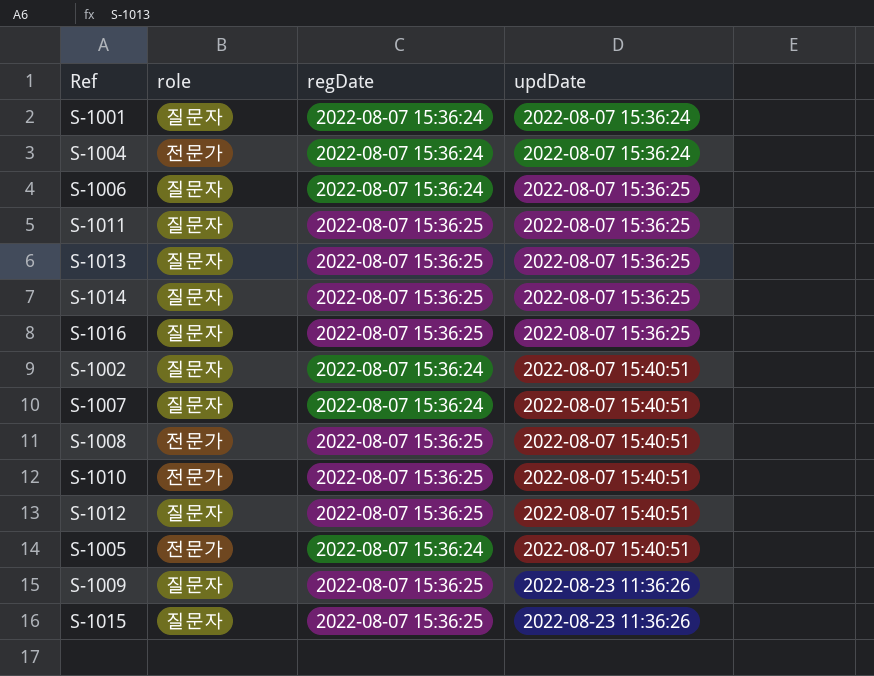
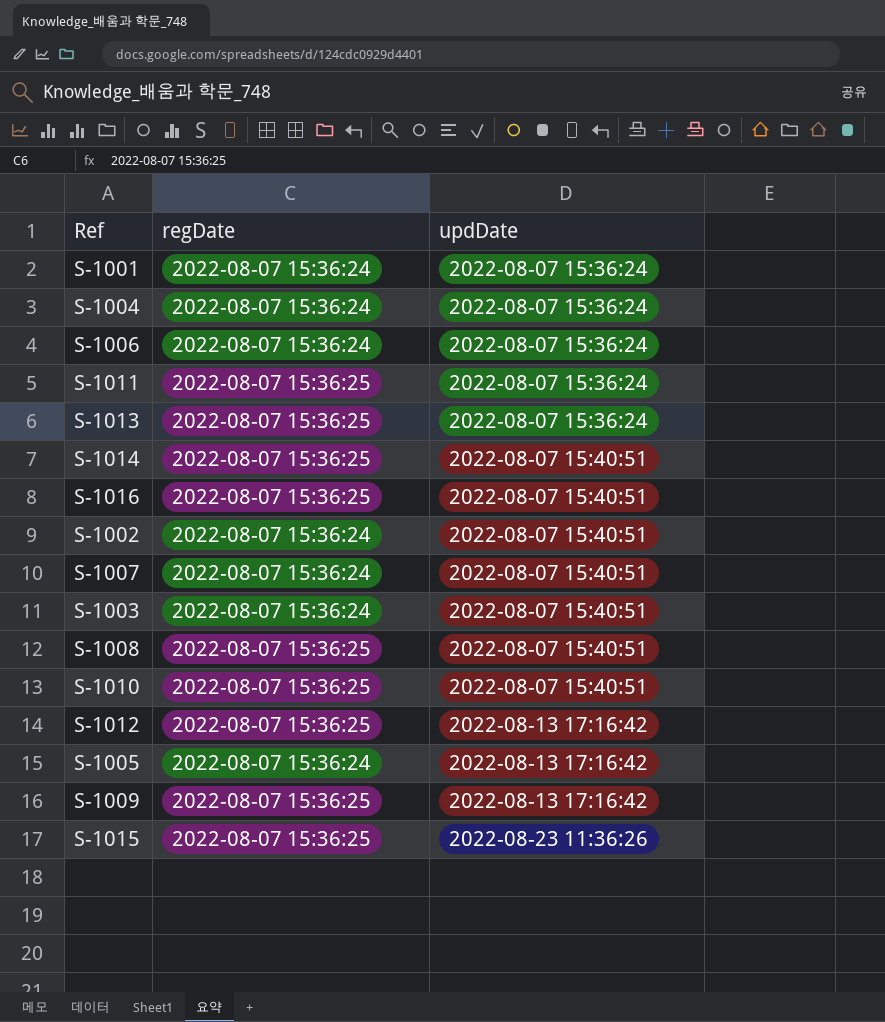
column role | position: 2 -> none
S-1006 | updDate: 2022-08-07 15:36:25 -> 2022-08-07 15:36:24
S-1011 | updDate: 2022-08-07 15:36:25 -> 2022-08-07 15:36:24
S-1013 | updDate: 2022-08-07 15:36:25 -> 2022-08-07 15:36:24
S-1014 | updDate: 2022-08-07 15:36:25 -> 2022-08-07 15:40:51
S-1016 | updDate: 2022-08-07 15:36:25 -> 2022-08-07 15:40:51
row S-1003: none -> 2022-08-07 15:36:24 | 2022-08-07 15:40:51
S-1012 | updDate: 2022-08-07 15:40:51 -> 2022-08-13 17:16:42
S-1005 | updDate: 2022-08-07 15:40:51 -> 2022-08-13 17:16:42
S-1009 | updDate: 2022-08-23 11:36:26 -> 2022-08-13 17:16:42

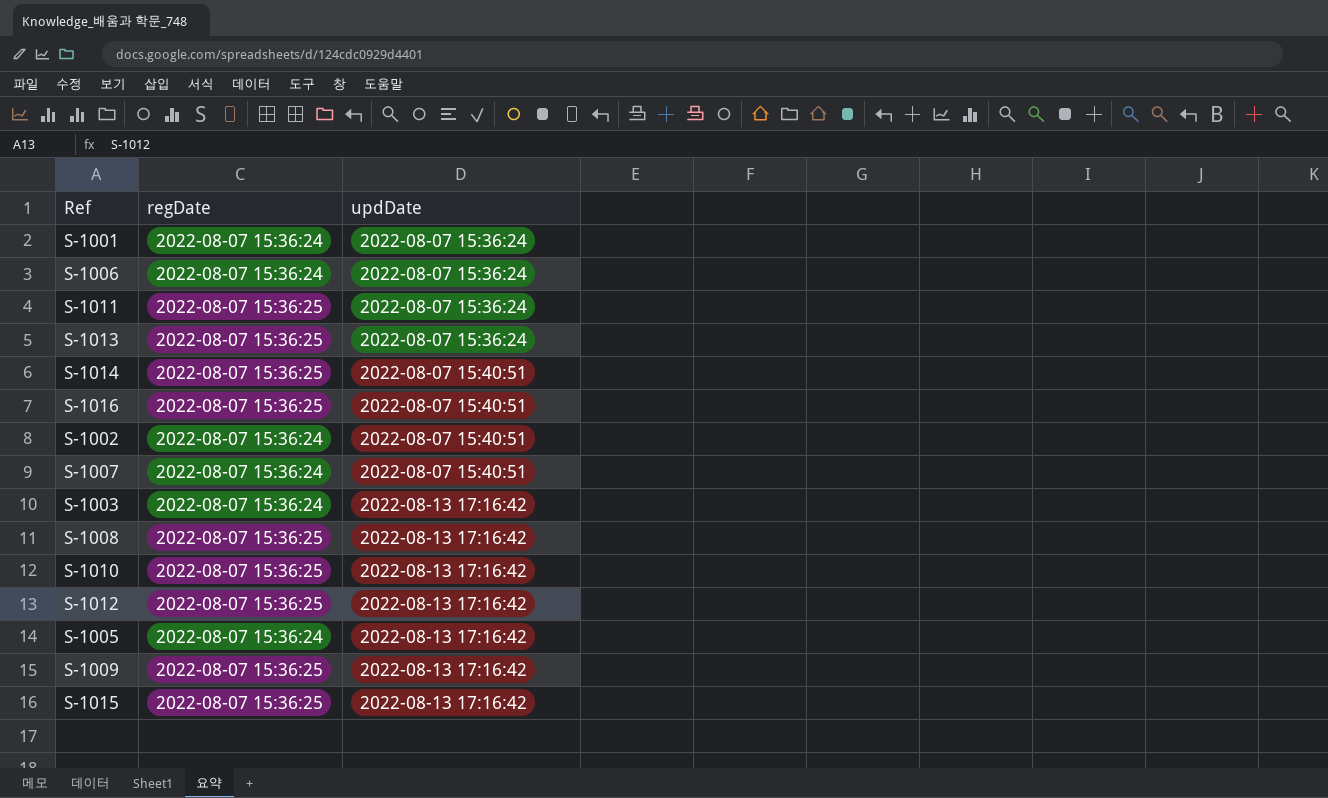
row S-1004: 2022-08-07 15:36:24 | 2022-08-07 15:36:24 -> none
S-1003 | updDate: 2022-08-07 15:40:51 -> 2022-08-13 17:16:42
S-1008 | updDate: 2022-08-07 15:40:51 -> 2022-08-13 17:16:42
S-1010 | updDate: 2022-08-07 15:40:51 -> 2022-08-13 17:16:42
S-1015 | updDate: 2022-08-23 11:36:26 -> 2022-08-13 17:16:42

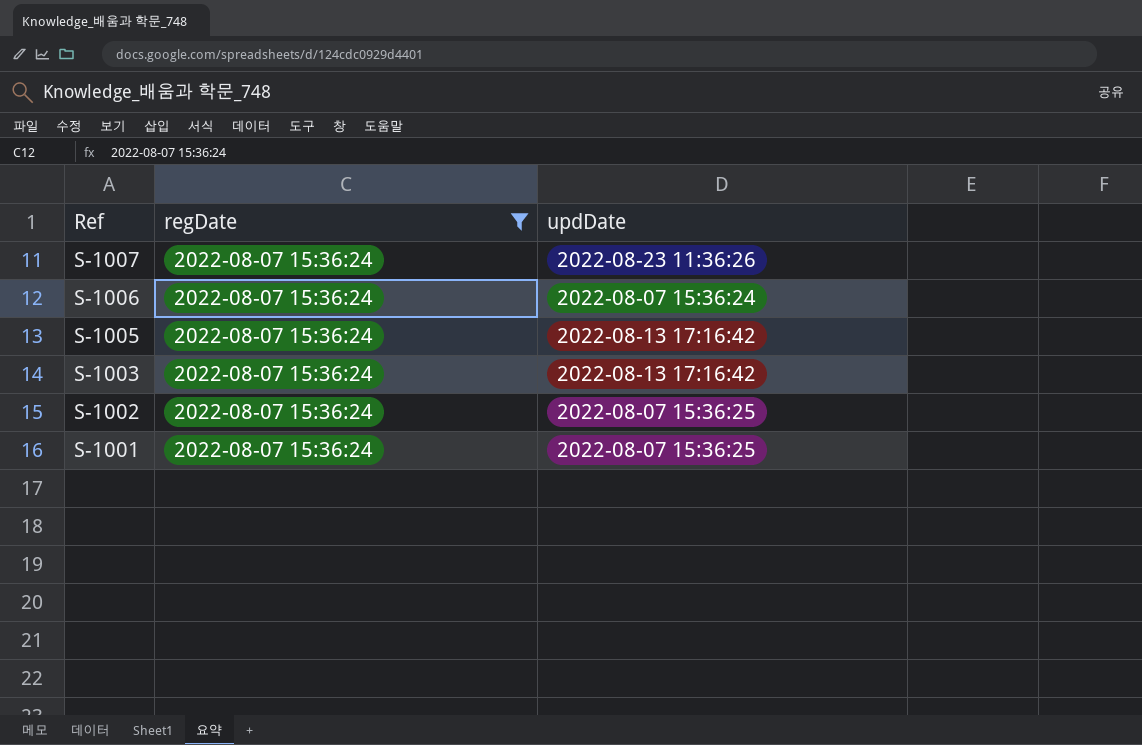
filter: none -> regDate = 2022-08-07 15:36:24
row order: updDate ascending -> Ref descending
S-1007 | updDate: 2022-08-07 15:40:51 -> 2022-08-23 11:36:26
S-1002 | updDate: 2022-08-07 15:40:51 -> 2022-08-07 15:36:25
S-1001 | updDate: 2022-08-07 15:36:24 -> 2022-08-07 15:36:25

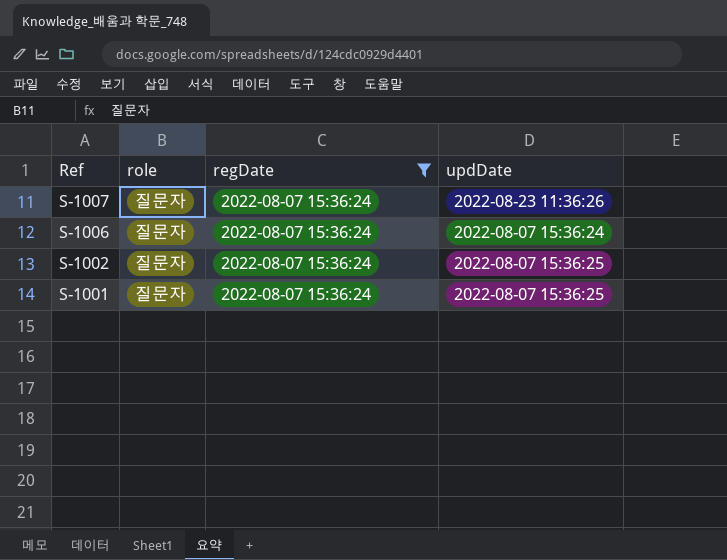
column role | position: none -> 2
row S-1005: 2022-08-07 15:36:24 | 2022-08-13 17:16:42 -> none
row S-1003: 2022-08-07 15:36:24 | 2022-08-13 17:16:42 -> none

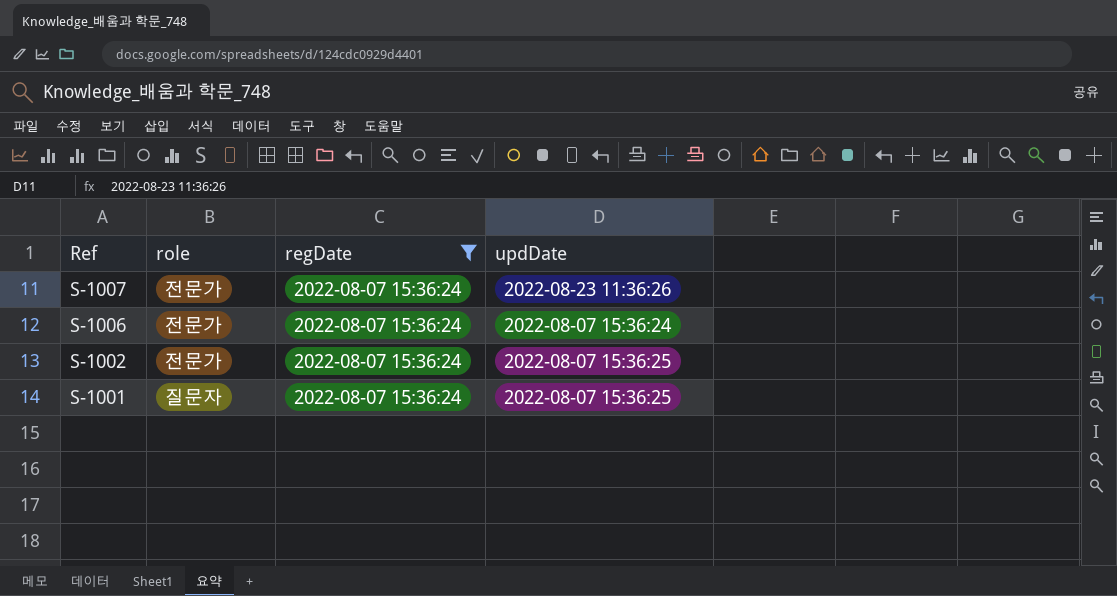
S-1007 | role: 질문자 -> 전문가
S-1006 | role: 질문자 -> 전문가
S-1002 | role: 질문자 -> 전문가

